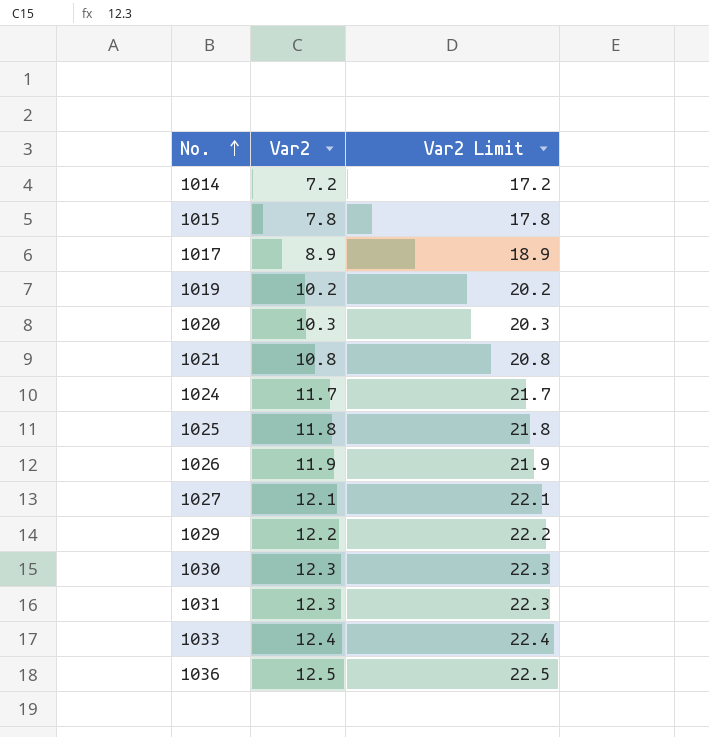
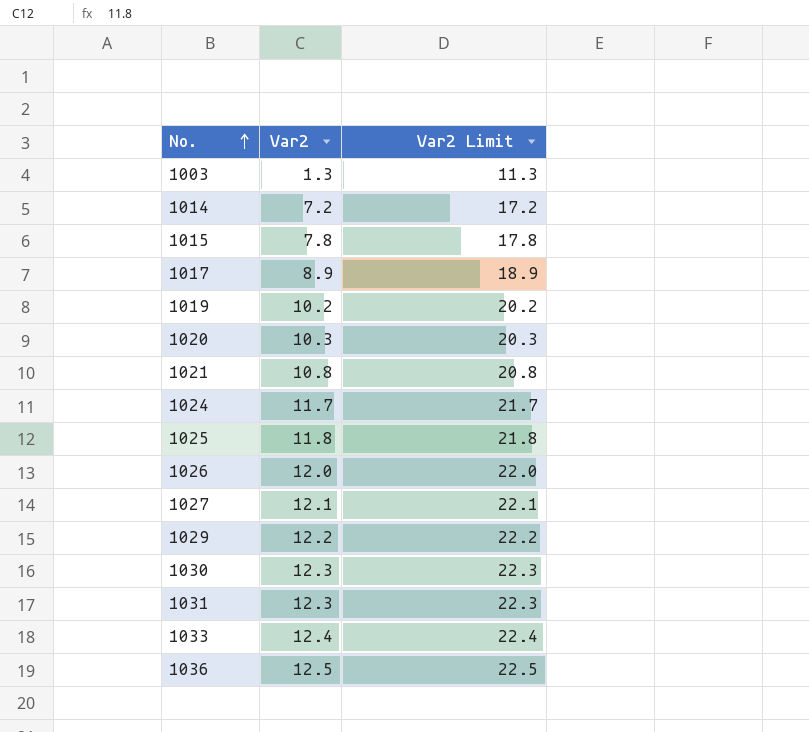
row 1003: none -> 1.3 | 11.3
1026 | Var2: 11.9 -> 12.0
1026 | Var2 Limit: 21.9 -> 22.0

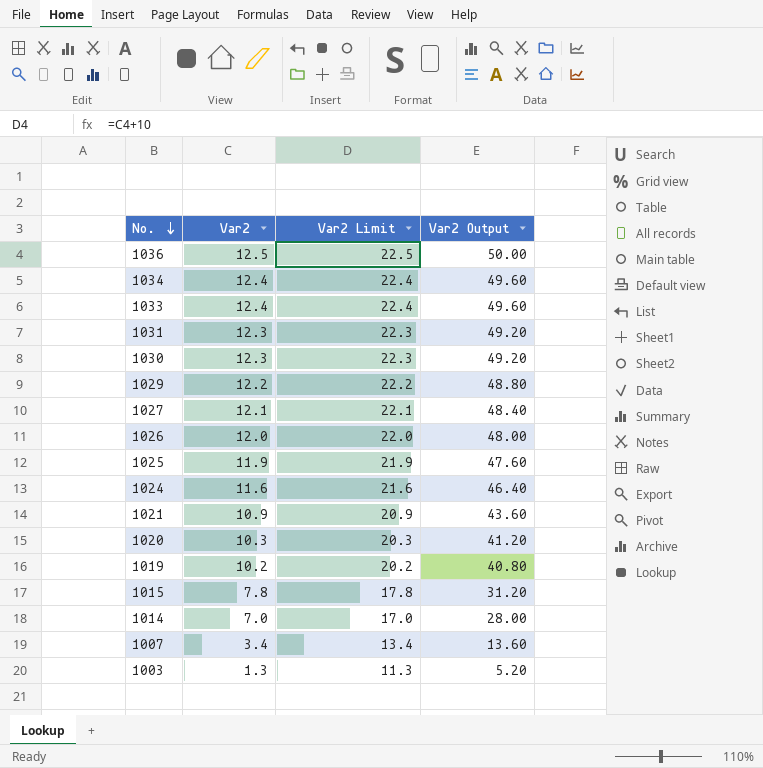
row order: No. ascending -> No. descending
column Var2 Output | formula: none -> [Var2] * 4
row 1017: 8.9 | 18.9 -> none
row 1034: none -> 12.4 | 22.4 | 49.60
1025 | Var2: 11.8 -> 11.9
1025 | Var2 Limit: 21.8 -> 21.9
1024 | Var2: 11.7 -> 11.6
1024 | Var2 Limit: 21.7 -> 21.6
1021 | Var2: 10.8 -> 10.9
1021 | Var2 Limit: 20.8 -> 20.9
1014 | Var2: 7.2 -> 7.0
1014 | Var2 Limit: 17.2 -> 17.0
row 1007: none -> 3.4 | 13.4 | 13.60

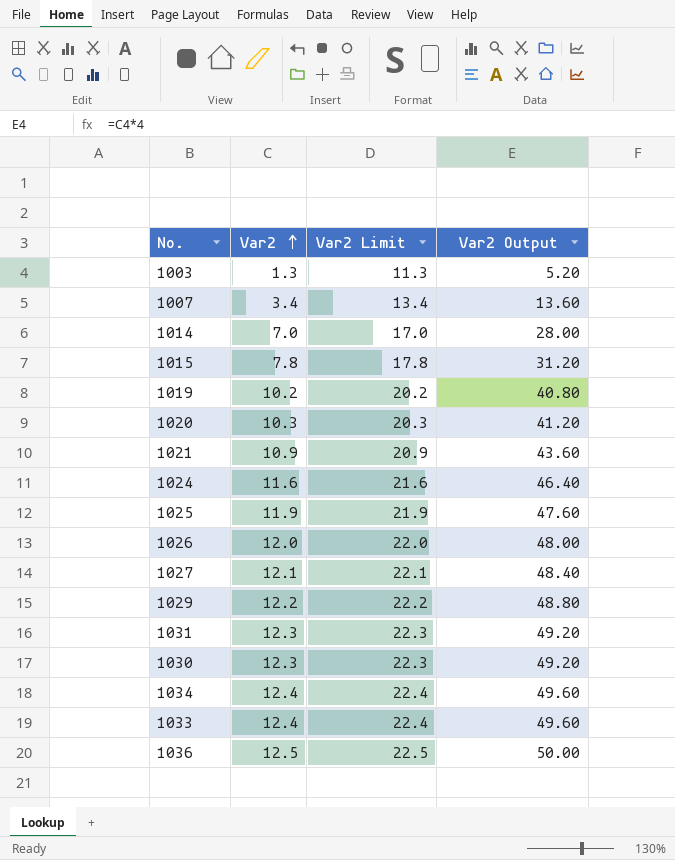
row order: No. descending -> Var2 ascending

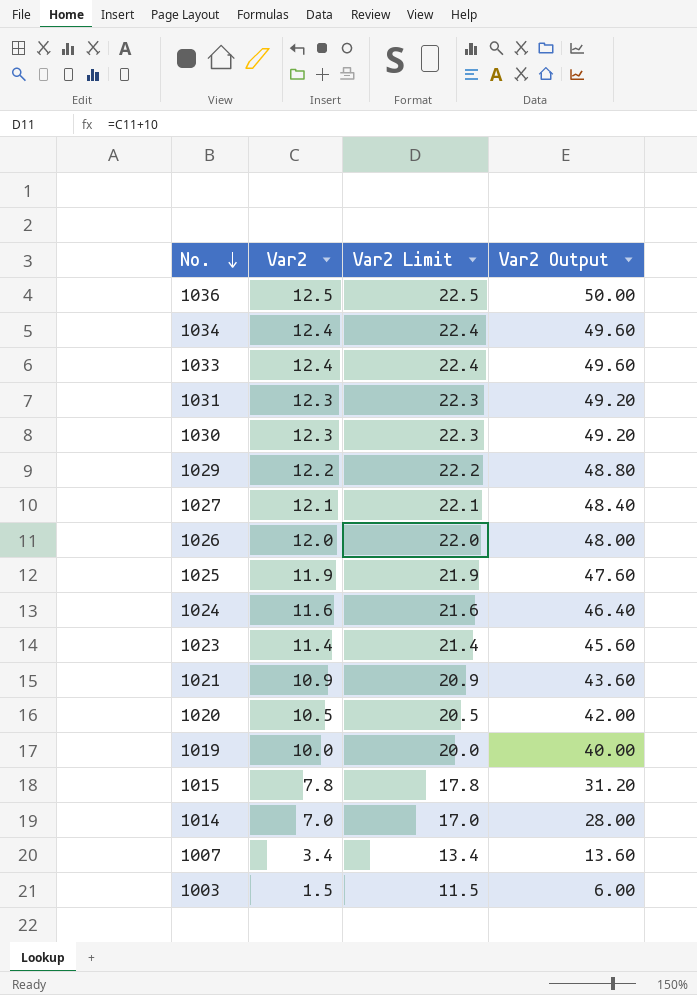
row order: Var2 ascending -> No. descending
row 1023: none -> 11.4 | 21.4 | 45.60
1020 | Var2: 10.3 -> 10.5
1020 | Var2 Limit: 20.3 -> 20.5
1020 | Var2 Output: 41.20 -> 42.00
1019 | Var2: 10.2 -> 10.0
1019 | Var2 Limit: 20.2 -> 20.0
1019 | Var2 Output: 40.80 -> 40.00
1003 | Var2: 1.3 -> 1.5
1003 | Var2 Limit: 11.3 -> 11.5
1003 | Var2 Output: 5.20 -> 6.00

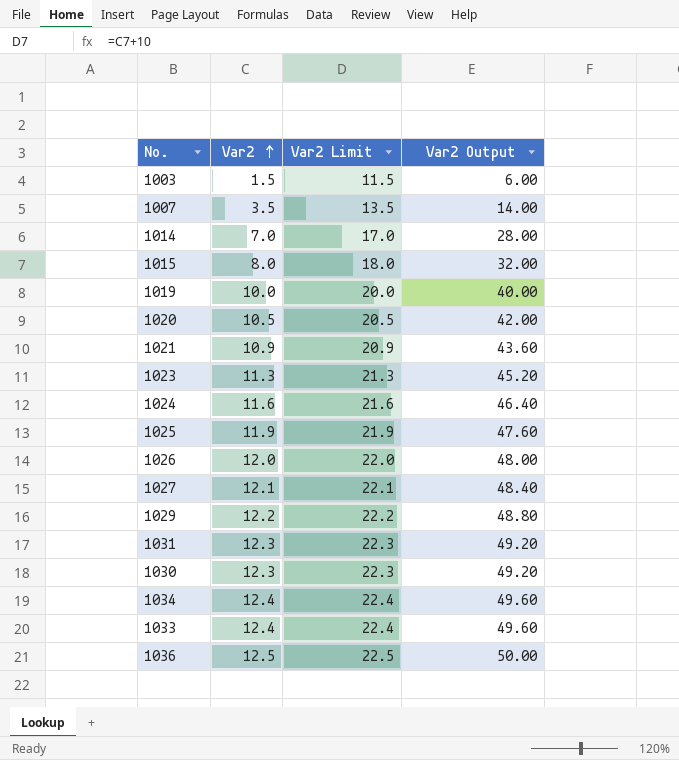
row order: No. descending -> Var2 ascending
1007 | Var2: 3.4 -> 3.5
1007 | Var2 Limit: 13.4 -> 13.5
1007 | Var2 Output: 13.60 -> 14.00
1015 | Var2: 7.8 -> 8.0
1015 | Var2 Limit: 17.8 -> 18.0
1015 | Var2 Output: 31.20 -> 32.00
1023 | Var2: 11.4 -> 11.3
1023 | Var2 Limit: 21.4 -> 21.3
1023 | Var2 Output: 45.60 -> 45.20

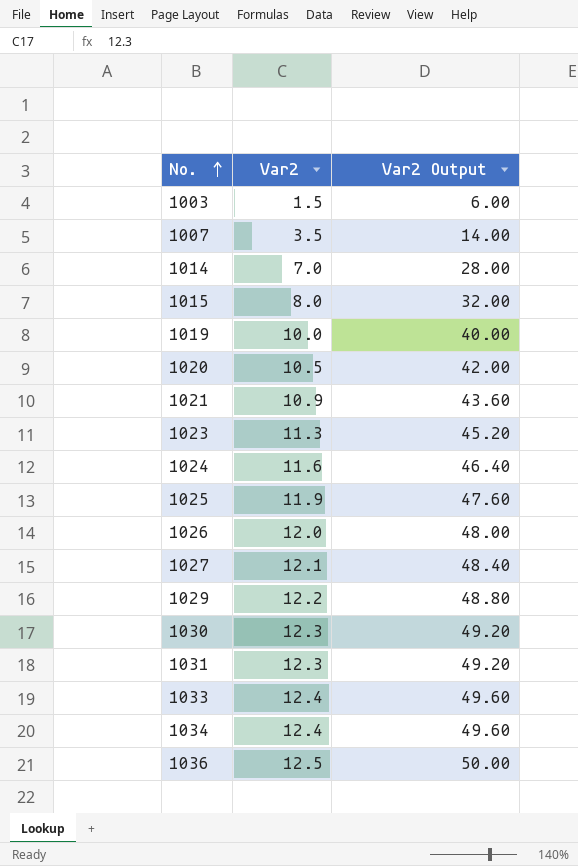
row order: Var2 ascending -> No. ascending
column Var2 Limit | formula: [Var2] + 10 -> none

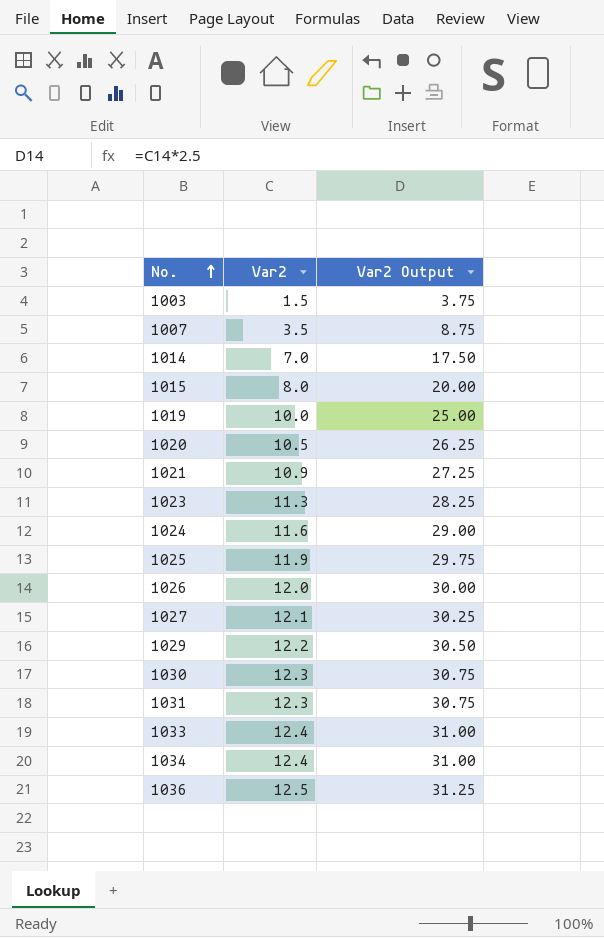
column Var2 Output | formula: [Var2] * 4 -> [Var2] * 2.5

